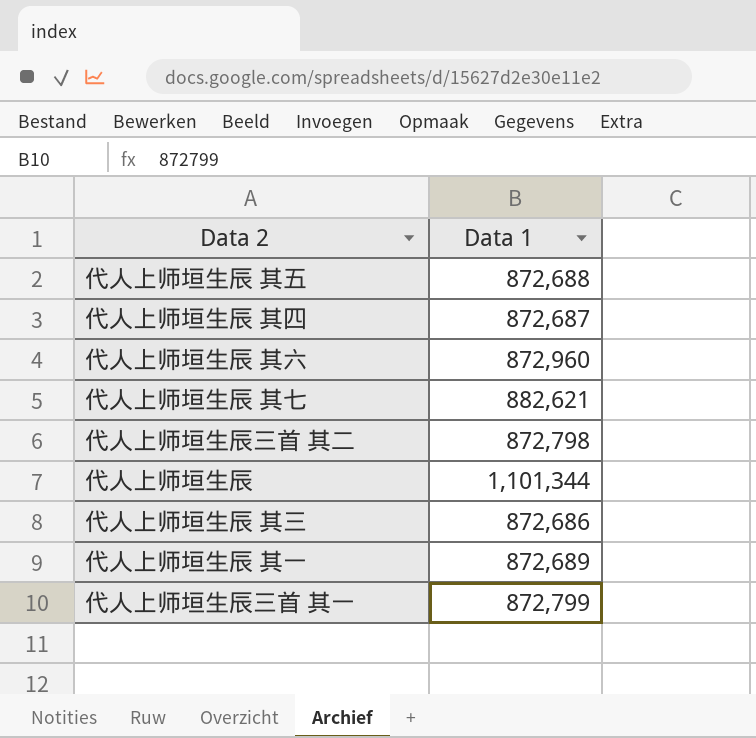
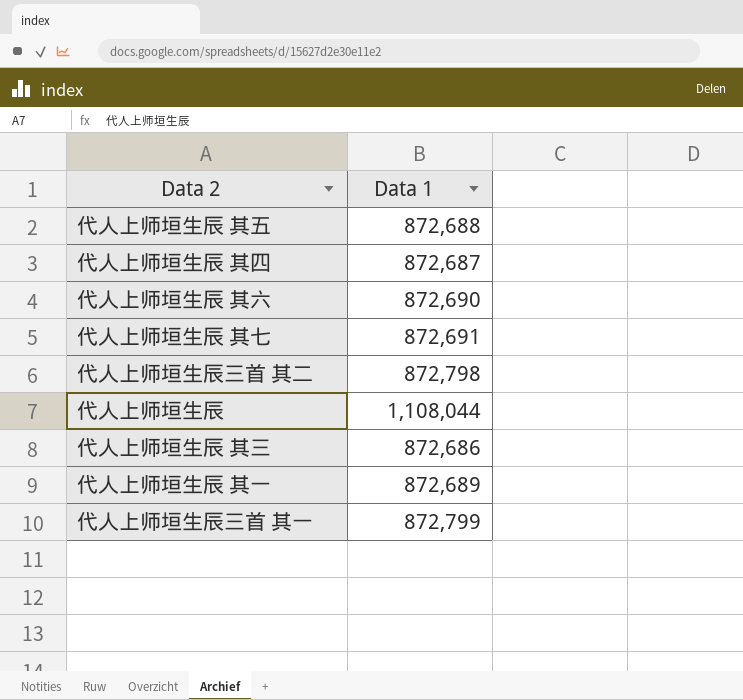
代人上师垣生辰 其六 | Data 1: 872,960 -> 872,690
代人上师垣生辰 其七 | Data 1: 882,621 -> 872,691
代人上师垣生辰 | Data 1: 1,101,344 -> 1,108,044

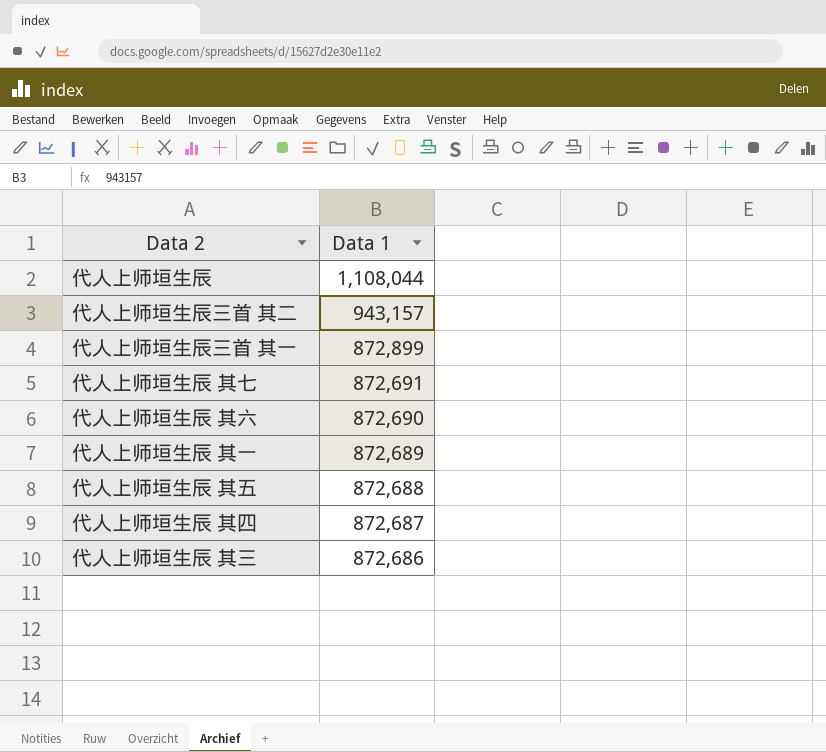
row order: none -> Data 1 descending
代人上师垣生辰三首 其二 | Data 1: 872,798 -> 943,157
代人上师垣生辰三首 其一 | Data 1: 872,799 -> 872,899

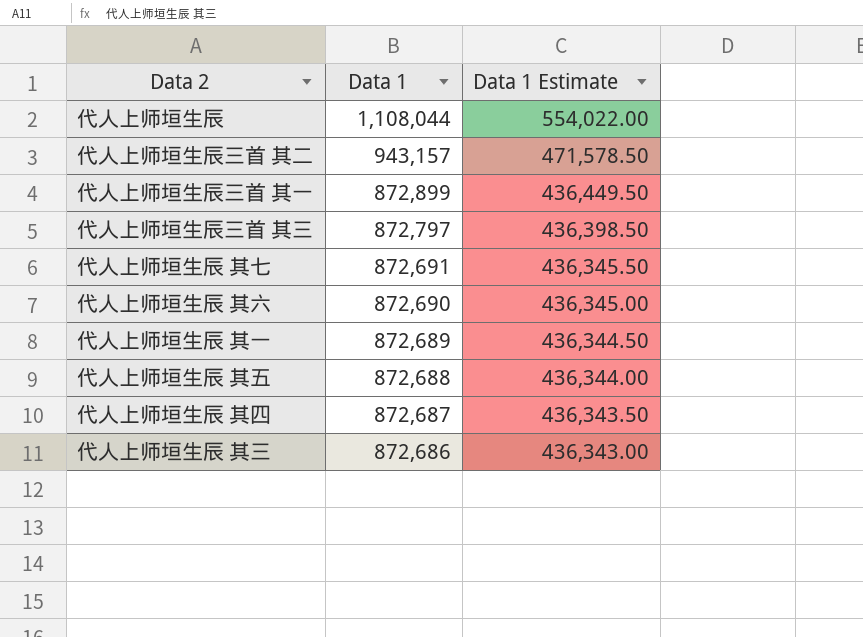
column Data 1 Estimate | formula: none -> [Data 1] * 0.5
row 代人上师垣生辰三首 其三: none -> 872,797 | 436,398.50

